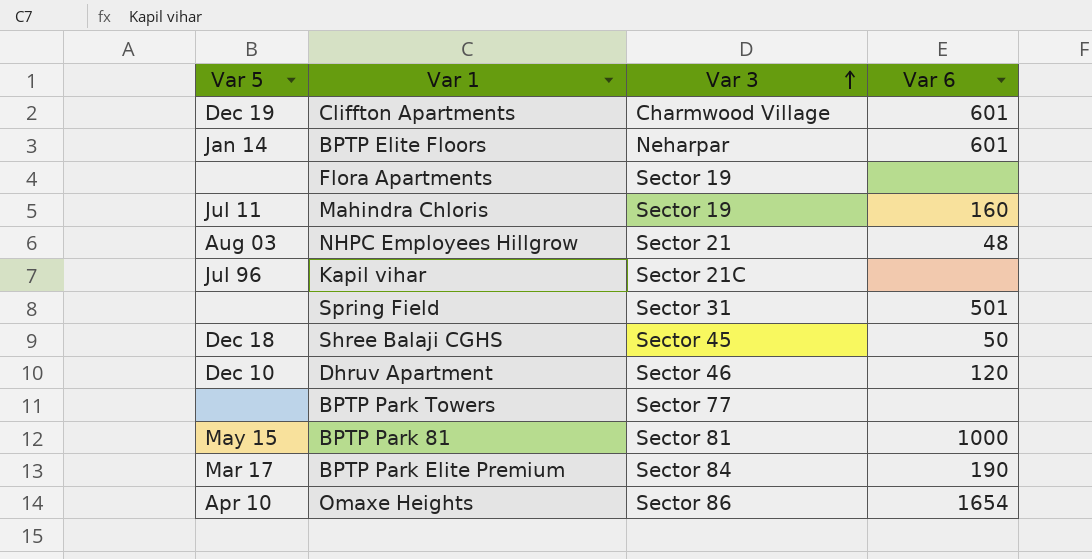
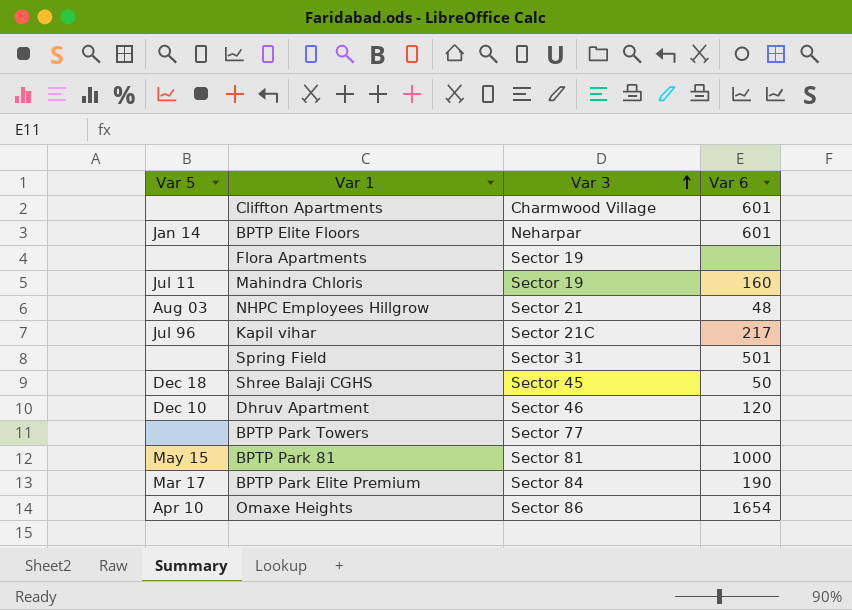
Cliffton Apartments | Var 5: Dec 19 -> none
Kapil vihar | Var 6: none -> 217

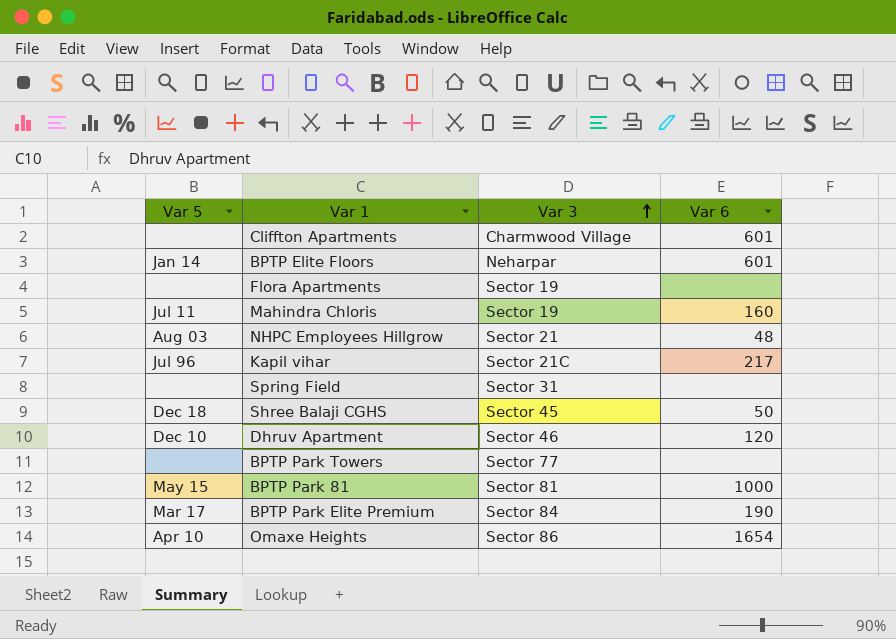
Spring Field | Var 6: 501 -> none

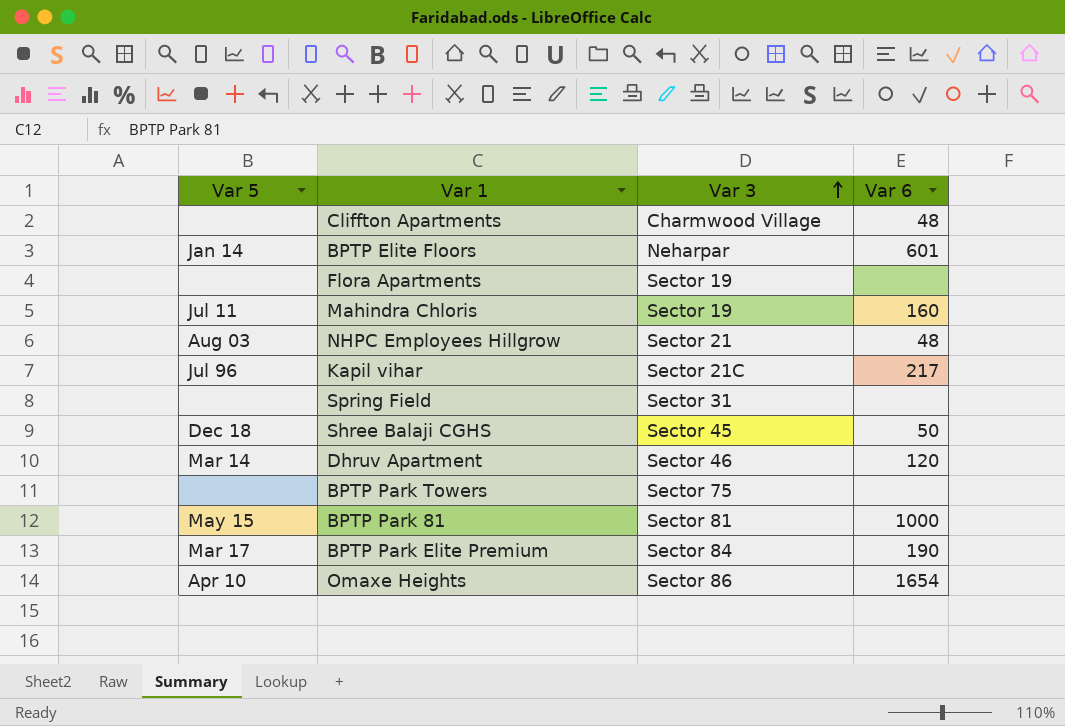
Cliffton Apartments | Var 6: 601 -> 48
Dhruv Apartment | Var 5: Dec 10 -> Mar 14
BPTP Park Towers | Var 3: Sector 77 -> Sector 75

